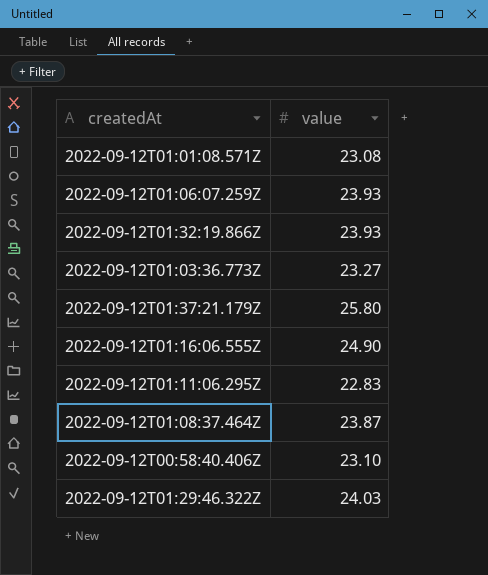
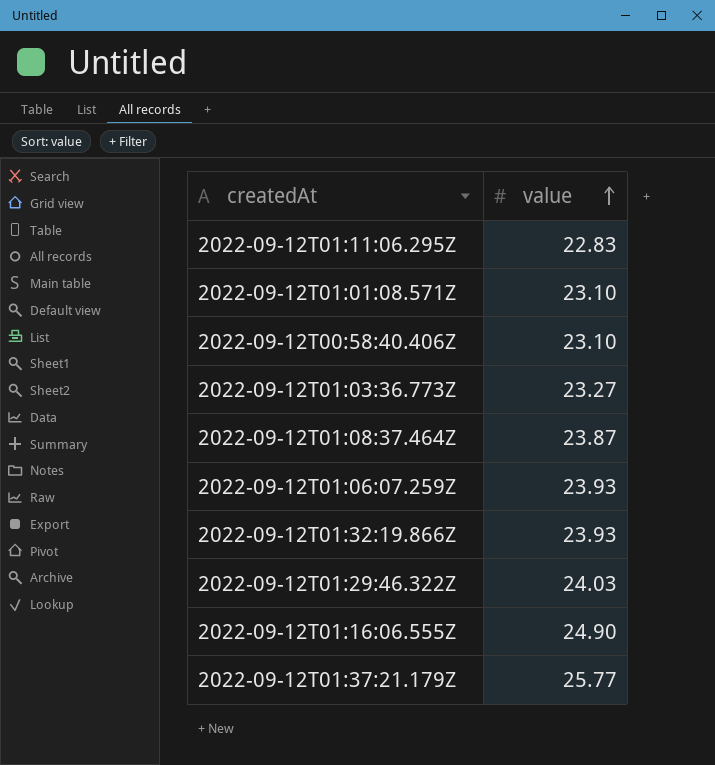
row order: none -> value ascending
2022-09-12T01:01:08.571Z | value: 23.08 -> 23.10
2022-09-12T01:37:21.179Z | value: 25.80 -> 25.77

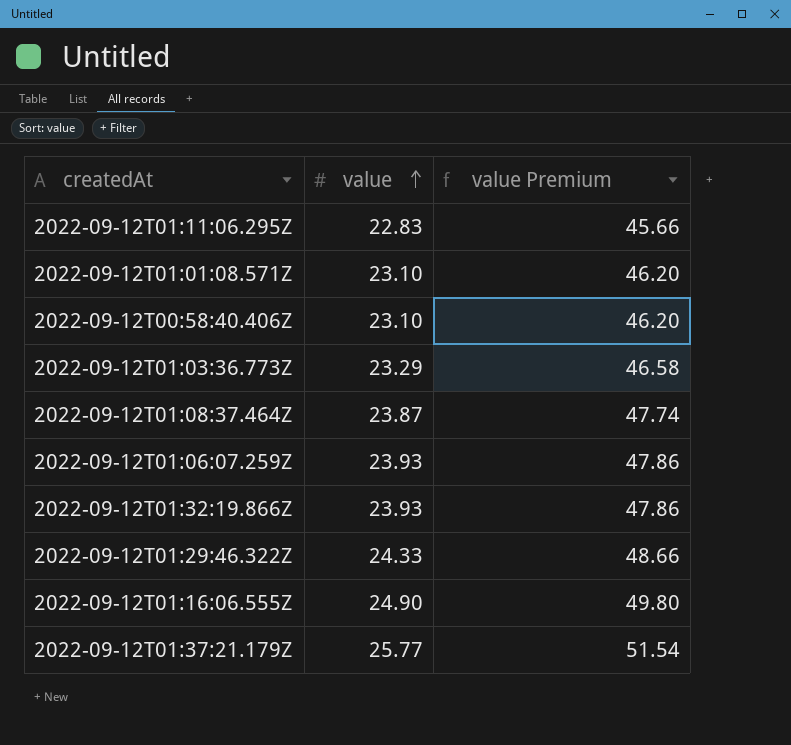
column value Premium | formula: none -> [value] * 2
2022-09-12T01:03:36.773Z | value: 23.27 -> 23.29
2022-09-12T01:29:46.322Z | value: 24.03 -> 24.33

